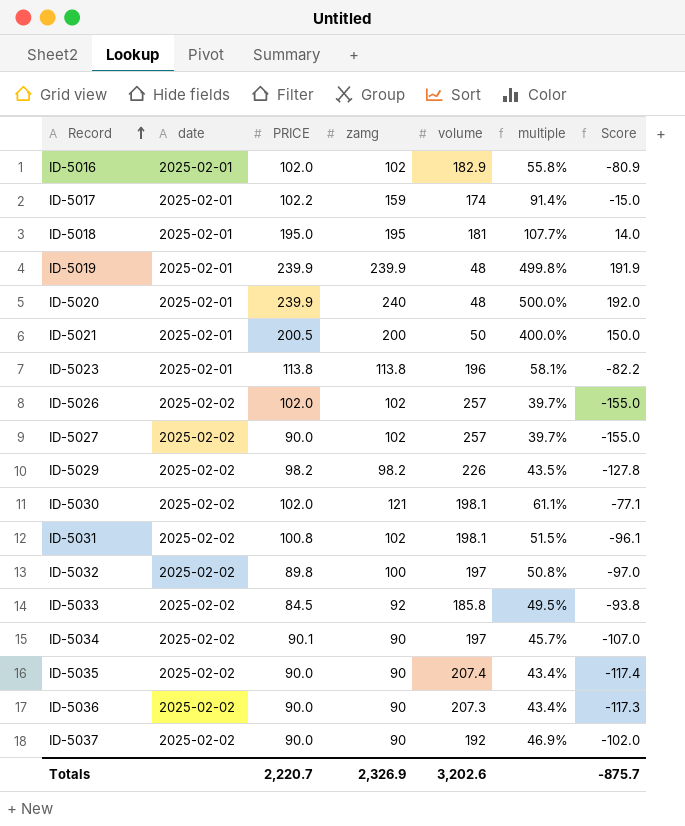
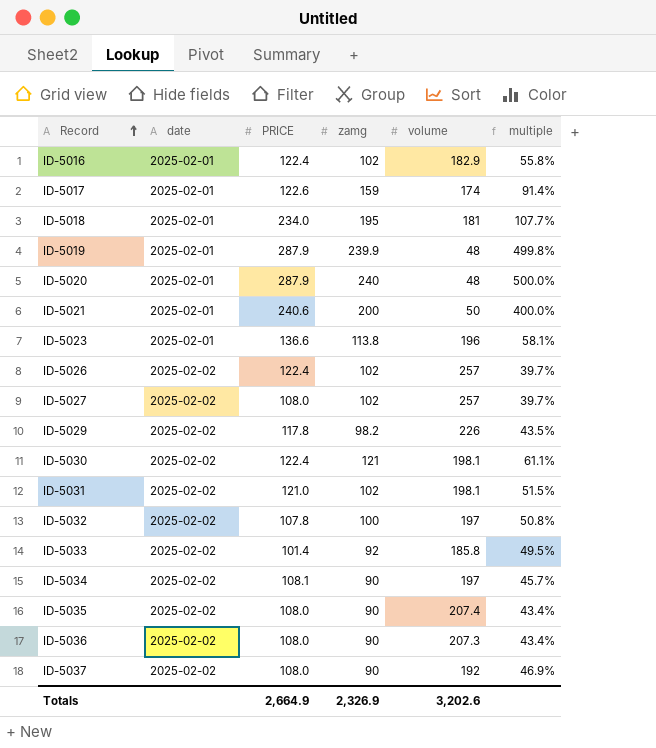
column Score | formula: [zamg] - [volume] -> none
ID-5016 | PRICE: 102.0 -> 122.4
ID-5017 | PRICE: 102.2 -> 122.6
ID-5018 | PRICE: 195.0 -> 234.0
ID-5019 | PRICE: 239.9 -> 287.9
ID-5020 | PRICE: 239.9 -> 287.9
ID-5021 | PRICE: 200.5 -> 240.6
ID-5023 | PRICE: 113.8 -> 136.6
ID-5026 | PRICE: 102.0 -> 122.4
ID-5027 | PRICE: 90.0 -> 108.0
ID-5029 | PRICE: 98.2 -> 117.8
ID-5030 | PRICE: 102.0 -> 122.4
ID-5031 | PRICE: 100.8 -> 121.0
ID-5032 | PRICE: 89.8 -> 107.8
ID-5033 | PRICE: 84.5 -> 101.4
ID-5034 | PRICE: 90.1 -> 108.1
ID-5035 | PRICE: 90.0 -> 108.0
ID-5036 | PRICE: 90.0 -> 108.0
ID-5037 | PRICE: 90.0 -> 108.0
Totals | PRICE: 2,220.7 -> 2,664.9

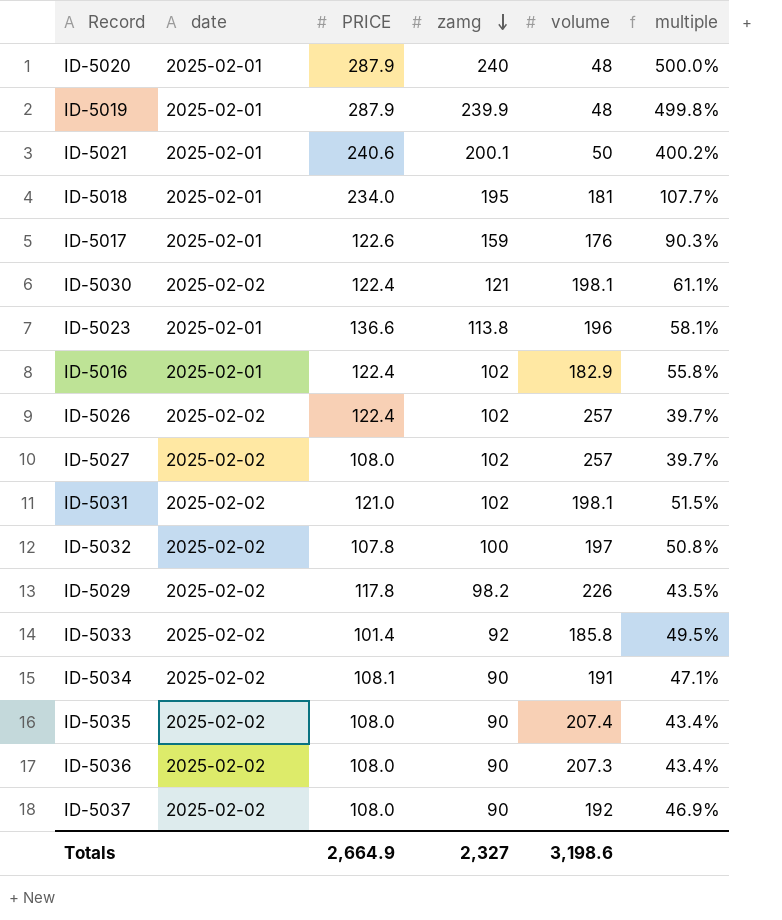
row order: Record ascending -> zamg descending
ID-5021 | zamg: 200 -> 200.1
ID-5021 | multiple: 400.0% -> 400.2%
ID-5017 | volume: 174 -> 176
ID-5017 | multiple: 91.4% -> 90.3%
ID-5034 | volume: 197 -> 191
ID-5034 | multiple: 45.7% -> 47.1%
Totals | zamg: 2,326.9 -> 2,327
Totals | volume: 3,202.6 -> 3,198.6

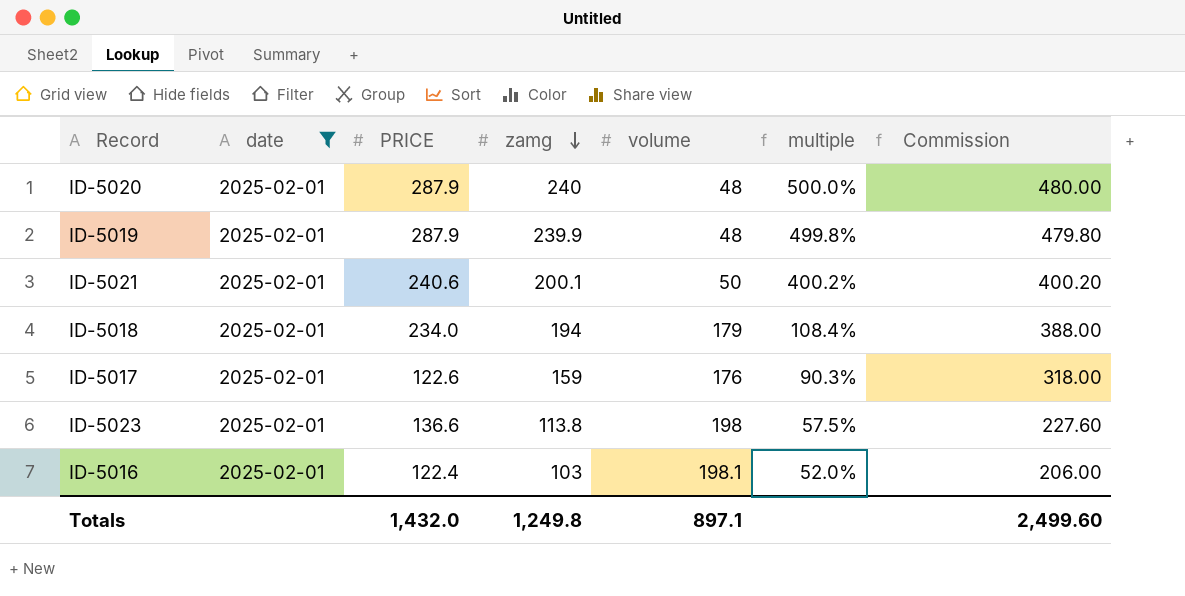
filter: none -> date = 2025-02-01
column Commission | formula: none -> [zamg] * 2
ID-5018 | zamg: 195 -> 194
ID-5018 | volume: 181 -> 179
ID-5018 | multiple: 107.7% -> 108.4%
ID-5023 | volume: 196 -> 198
ID-5023 | multiple: 58.1% -> 57.5%
ID-5016 | zamg: 102 -> 103
ID-5016 | volume: 182.9 -> 198.1
ID-5016 | multiple: 55.8% -> 52.0%
Totals | PRICE: 2,664.9 -> 1,432.0
Totals | zamg: 2,327 -> 1,249.8
Totals | volume: 3,198.6 -> 897.1

